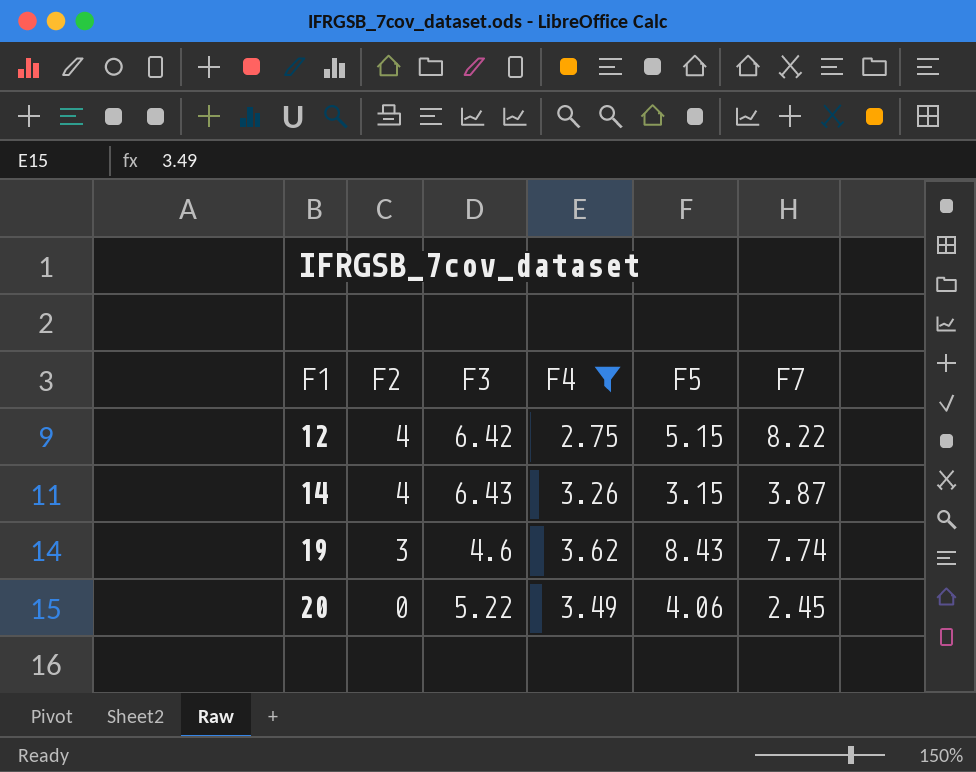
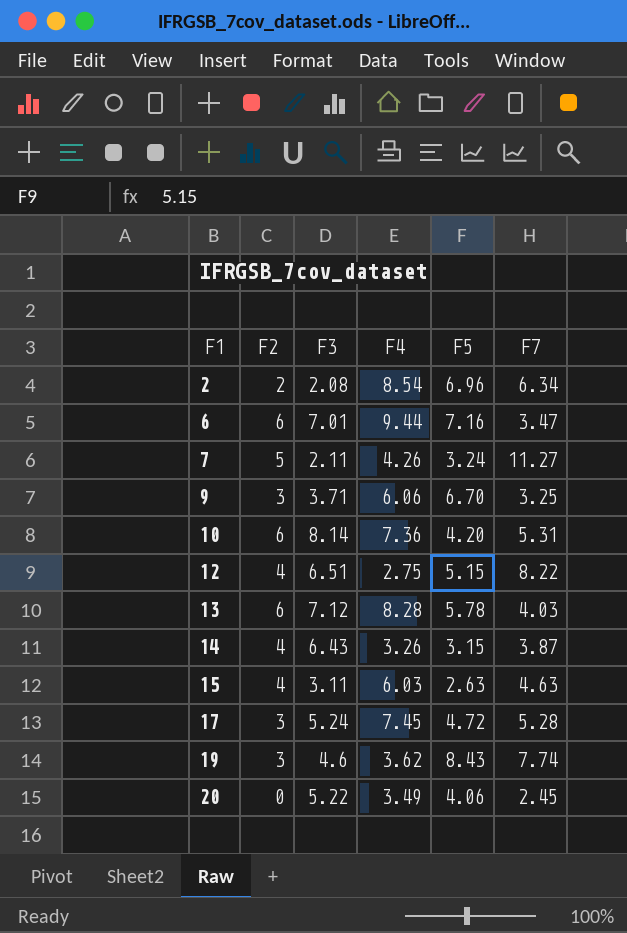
filter: F4 <= 3.62 -> none
12 | F3: 6.42 -> 6.51

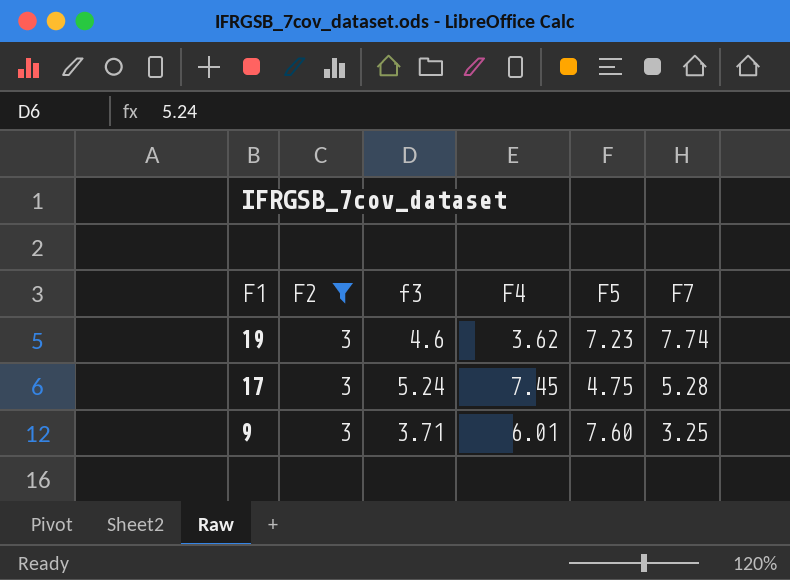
filter: none -> F2 = 3
row order: F1 ascending -> F1 descending
column name: F3 -> f3
19 | F5: 8.43 -> 7.23
17 | F5: 4.72 -> 4.75
9 | F4: 6.06 -> 6.01
9 | F5: 6.70 -> 7.60

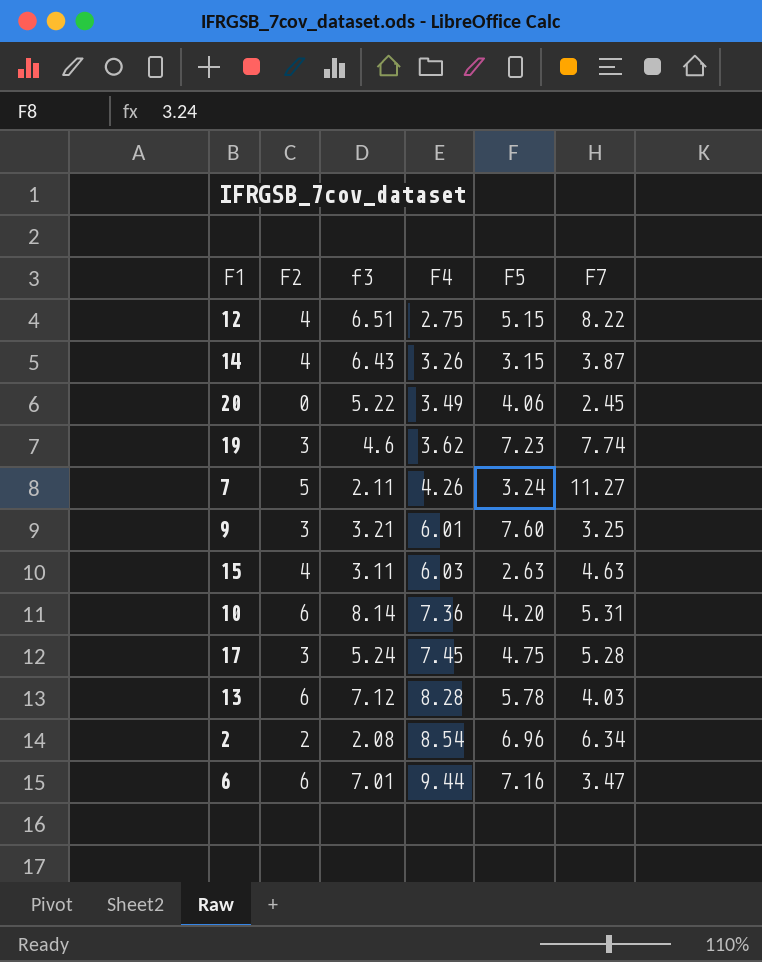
filter: F2 = 3 -> none
row order: F1 descending -> F4 ascending
9 | f3: 3.71 -> 3.21

